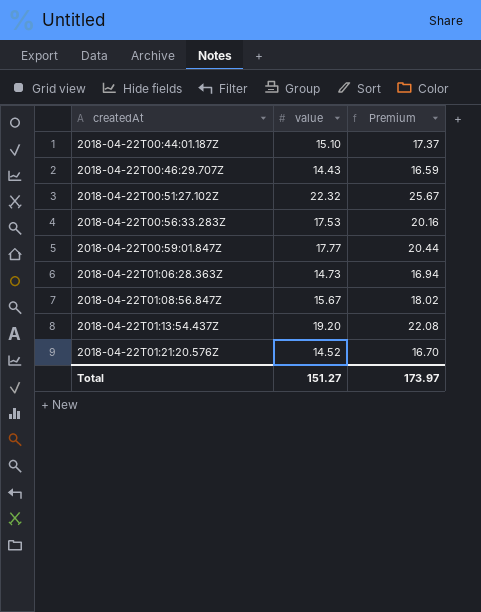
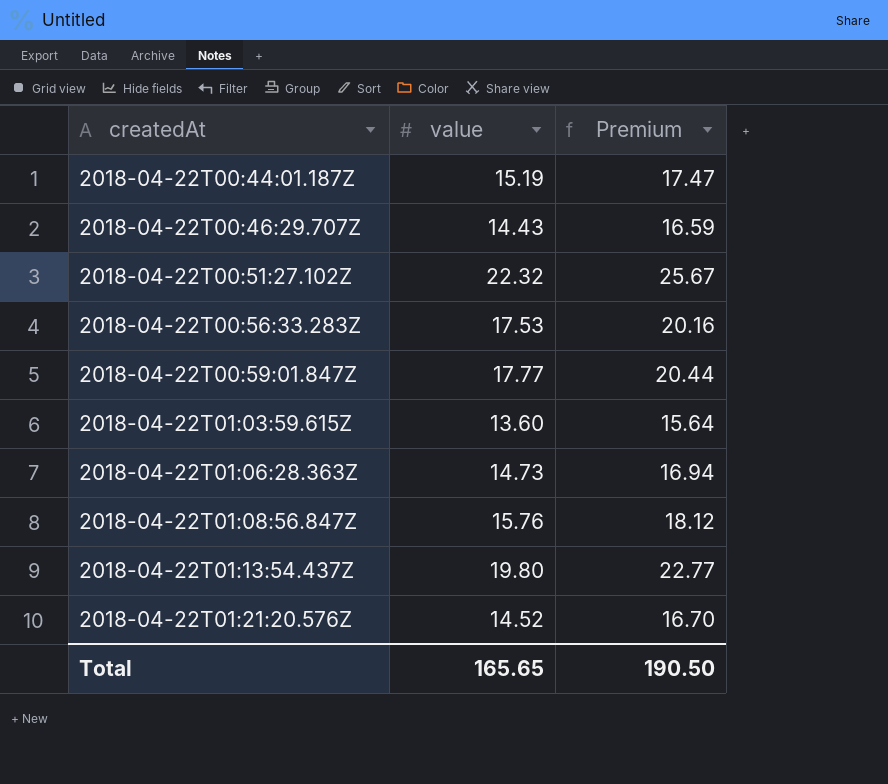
2018-04-22T00:44:01.187Z | value: 15.10 -> 15.19
2018-04-22T00:44:01.187Z | Premium: 17.37 -> 17.47
row 2018-04-22T01:03:59.615Z: none -> 13.60 | 15.64
2018-04-22T01:08:56.847Z | value: 15.67 -> 15.76
2018-04-22T01:08:56.847Z | Premium: 18.02 -> 18.12
2018-04-22T01:13:54.437Z | value: 19.20 -> 19.80
2018-04-22T01:13:54.437Z | Premium: 22.08 -> 22.77
Total | value: 151.27 -> 165.65
Total | Premium: 173.97 -> 190.50

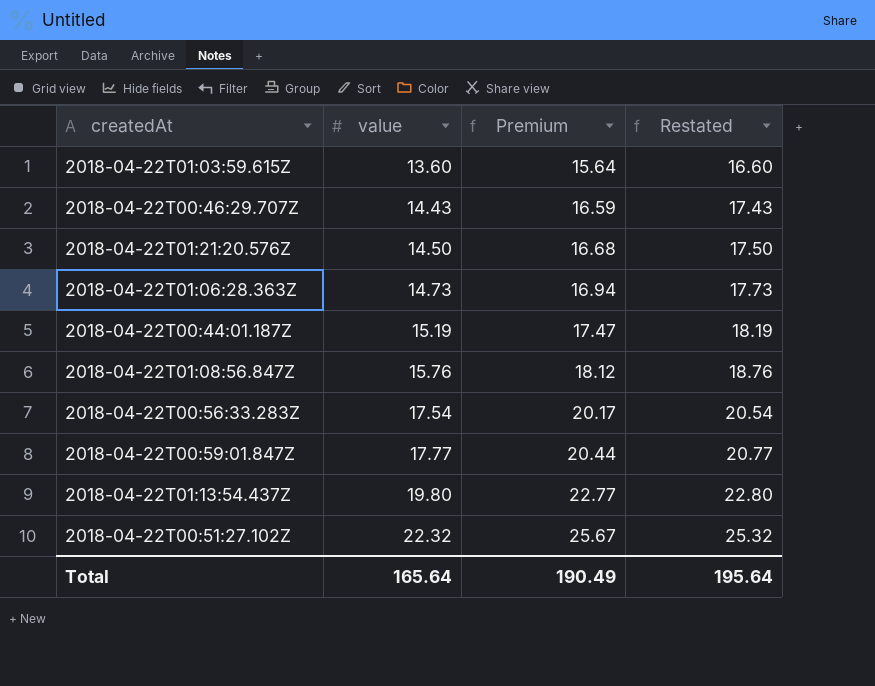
row order: createdAt ascending -> value ascending
column Restated | formula: none -> [value] + 3
2018-04-22T01:21:20.576Z | value: 14.52 -> 14.50
2018-04-22T01:21:20.576Z | Premium: 16.70 -> 16.68
2018-04-22T00:56:33.283Z | value: 17.53 -> 17.54
2018-04-22T00:56:33.283Z | Premium: 20.16 -> 20.17
Total | value: 165.65 -> 165.64
Total | Premium: 190.50 -> 190.49

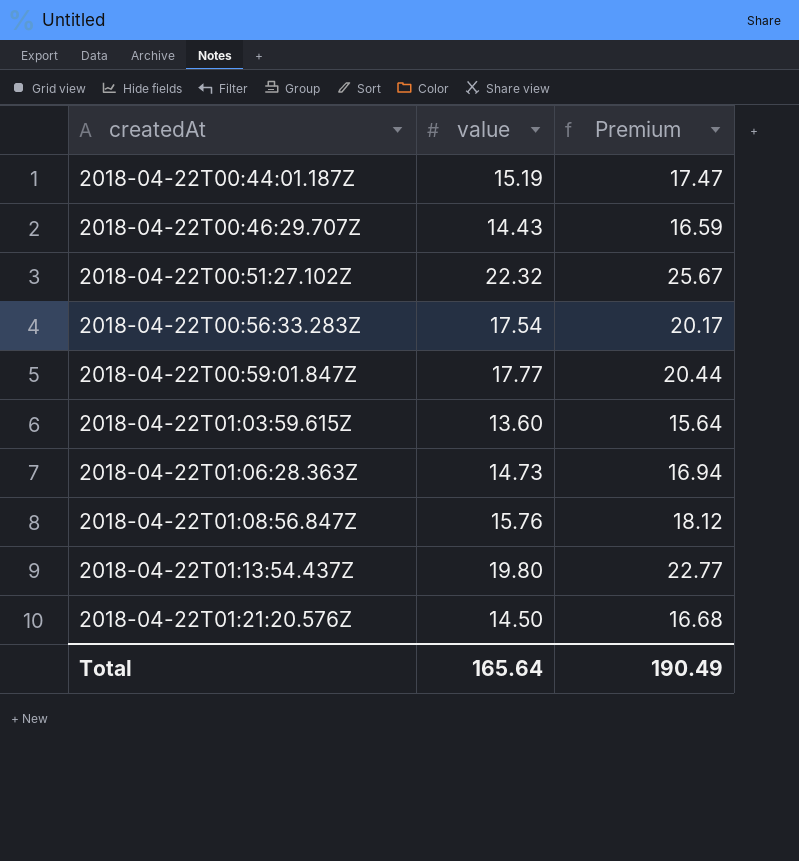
row order: value ascending -> createdAt ascending
column Restated | formula: [value] + 3 -> none

